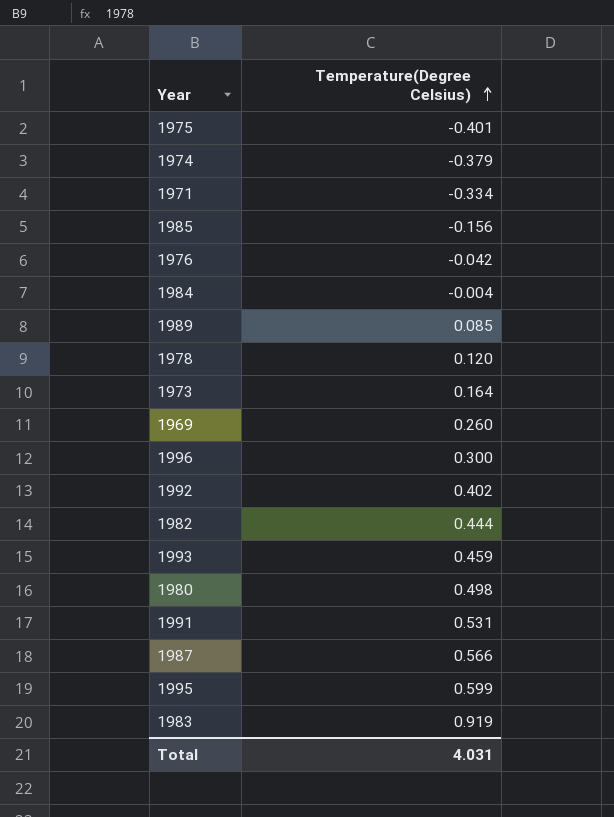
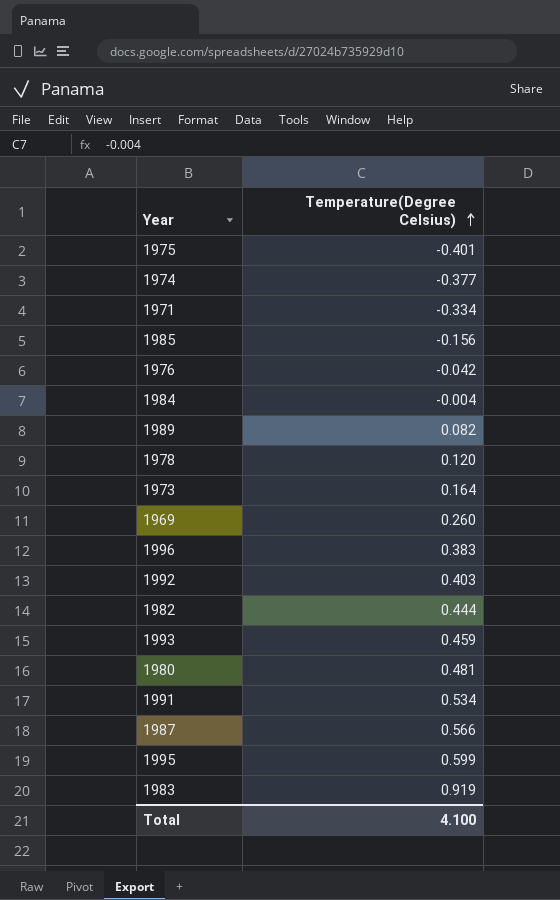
1974 | Temperature(Degree Celsius): -0.379 -> -0.377
1989 | Temperature(Degree Celsius): 0.085 -> 0.082
1996 | Temperature(Degree Celsius): 0.300 -> 0.383
1992 | Temperature(Degree Celsius): 0.402 -> 0.403
1980 | Temperature(Degree Celsius): 0.498 -> 0.481
1991 | Temperature(Degree Celsius): 0.531 -> 0.534
Total | Temperature(Degree Celsius): 4.031 -> 4.100

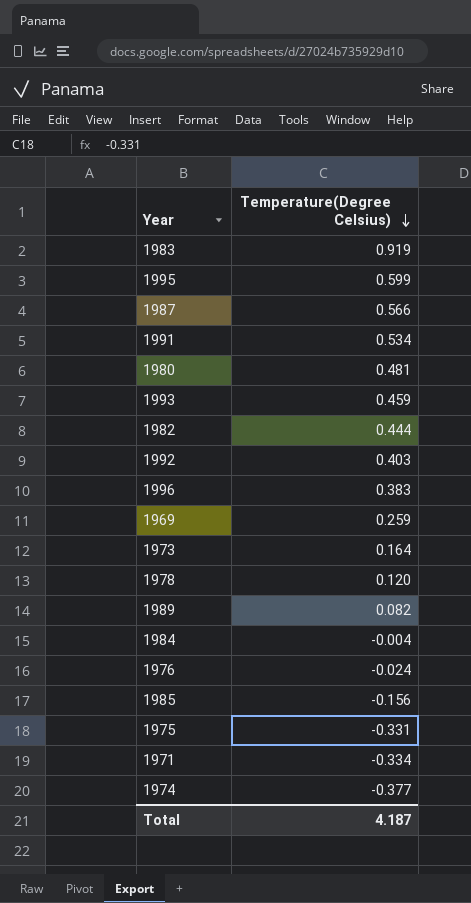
row order: Temperature(Degree Celsius) ascending -> Temperature(Degree Celsius) descending
1969 | Temperature(Degree Celsius): 0.260 -> 0.259
1976 | Temperature(Degree Celsius): -0.042 -> -0.024
1975 | Temperature(Degree Celsius): -0.401 -> -0.331
Total | Temperature(Degree Celsius): 4.100 -> 4.187

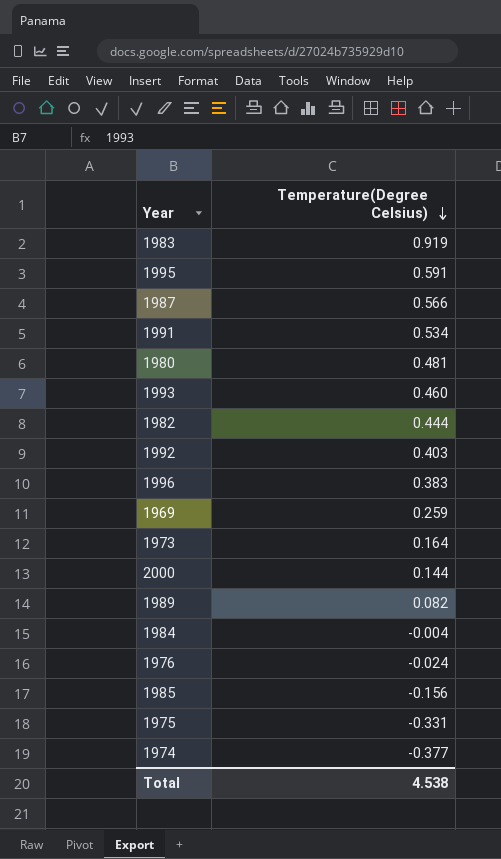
row 1978: 0.120 -> none
row 1971: -0.334 -> none
1995 | Temperature(Degree Celsius): 0.599 -> 0.591
1993 | Temperature(Degree Celsius): 0.459 -> 0.460
row 2000: none -> 0.144
Total | Temperature(Degree Celsius): 4.187 -> 4.538

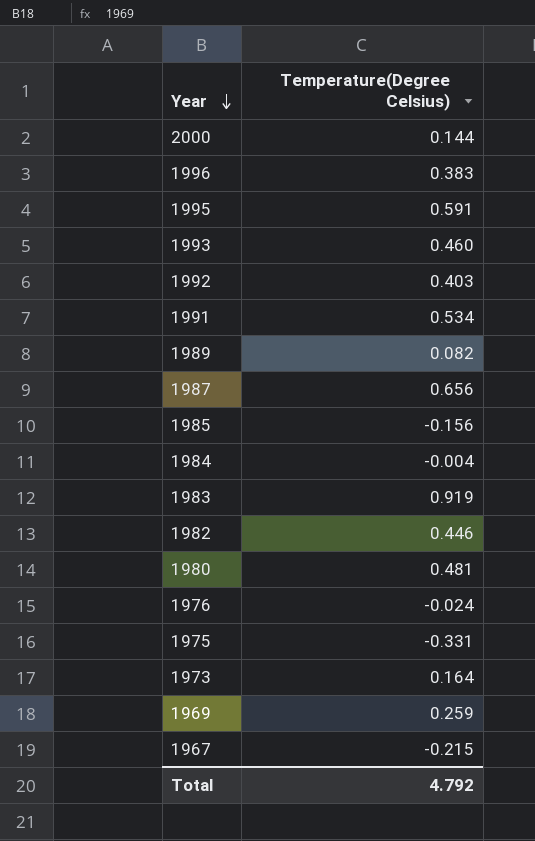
row order: Temperature(Degree Celsius) descending -> Year descending
row 1974: -0.377 -> none
1987 | Temperature(Degree Celsius): 0.566 -> 0.656
1982 | Temperature(Degree Celsius): 0.444 -> 0.446
row 1967: none -> -0.215
Total | Temperature(Degree Celsius): 4.538 -> 4.792

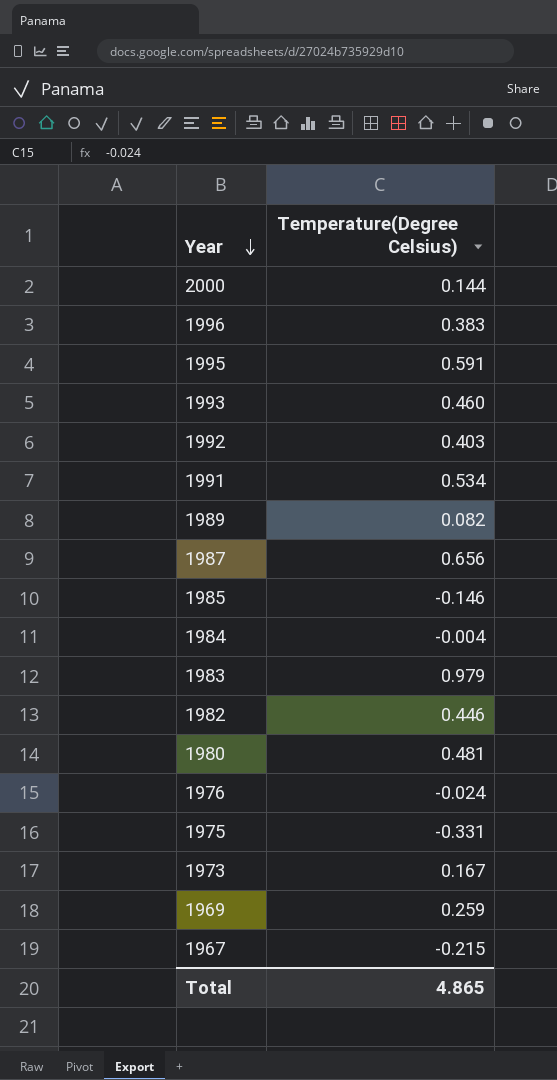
1985 | Temperature(Degree Celsius): -0.156 -> -0.146
1983 | Temperature(Degree Celsius): 0.919 -> 0.979
1973 | Temperature(Degree Celsius): 0.164 -> 0.167
Total | Temperature(Degree Celsius): 4.792 -> 4.865

